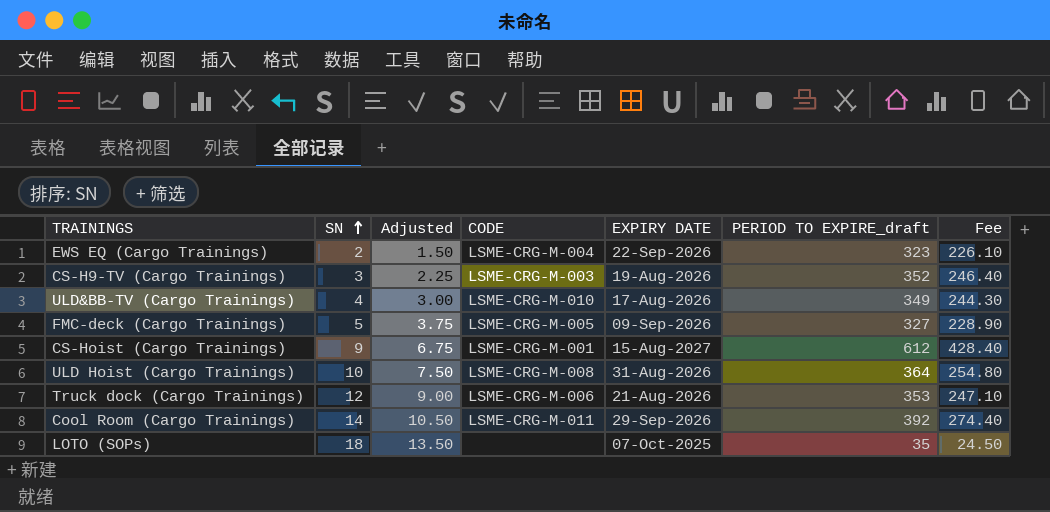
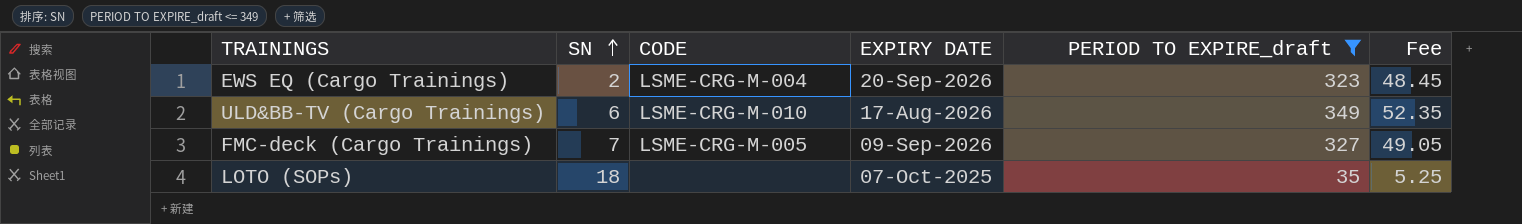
filter: none -> PERIOD TO EXPIRE_draft <= 349
column Adjusted | formula: [SN] * 0.75 -> none
column Fee | formula: [PERIOD TO EXPIRE_draft] * 0.7 -> [PERIOD TO EXPIRE_draft] * 0.15
EWS EQ (Cargo Trainings) | EXPIRY DATE: 22-Sep-2026 -> 20-Sep-2026
ULD&BB-TV (Cargo Trainings) | SN: 4 -> 6
FMC-deck (Cargo Trainings) | SN: 5 -> 7

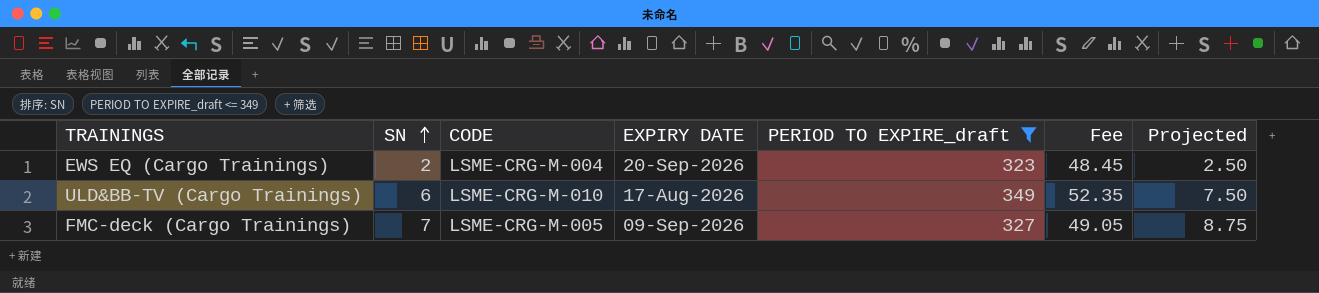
column Projected | formula: none -> [SN] * 1.25
row LOTO (SOPs): 18 | none | 07-Oct-2025 | 35 | 5.25 -> none

